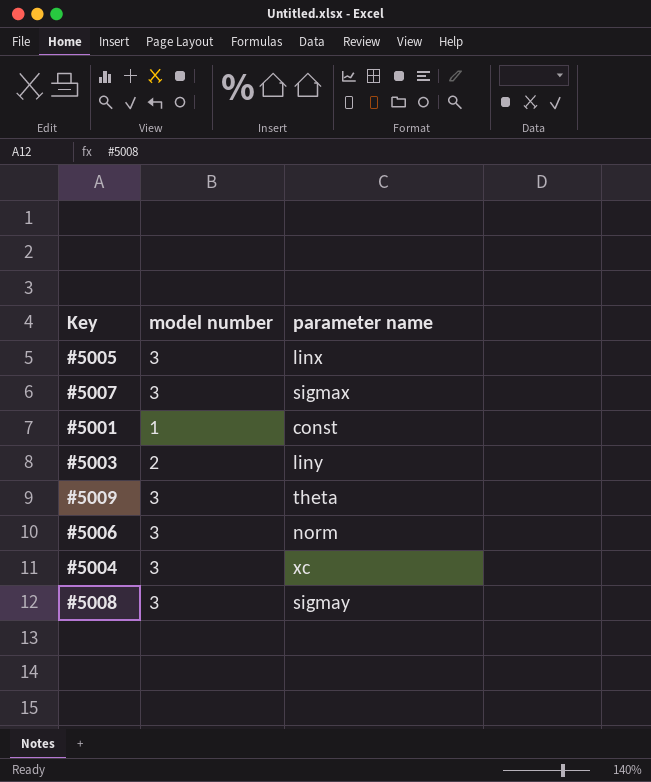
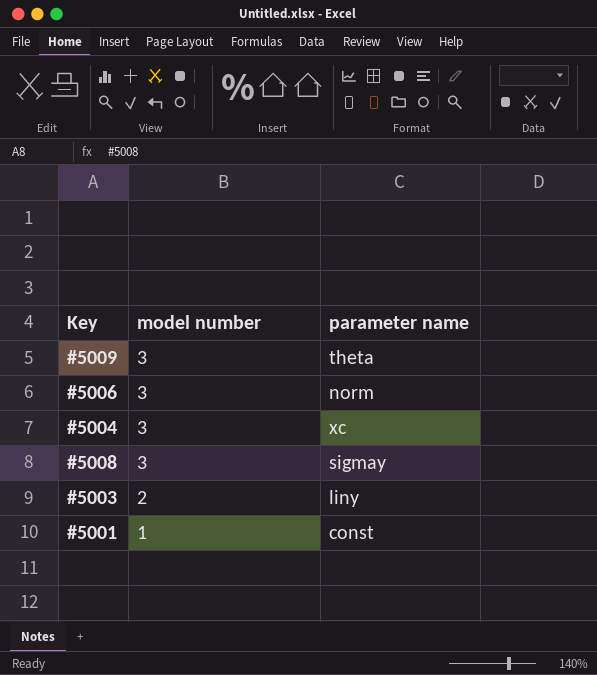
row order: none -> model number descending
row #5005: 3 | linx -> none
row #5007: 3 | sigmax -> none

